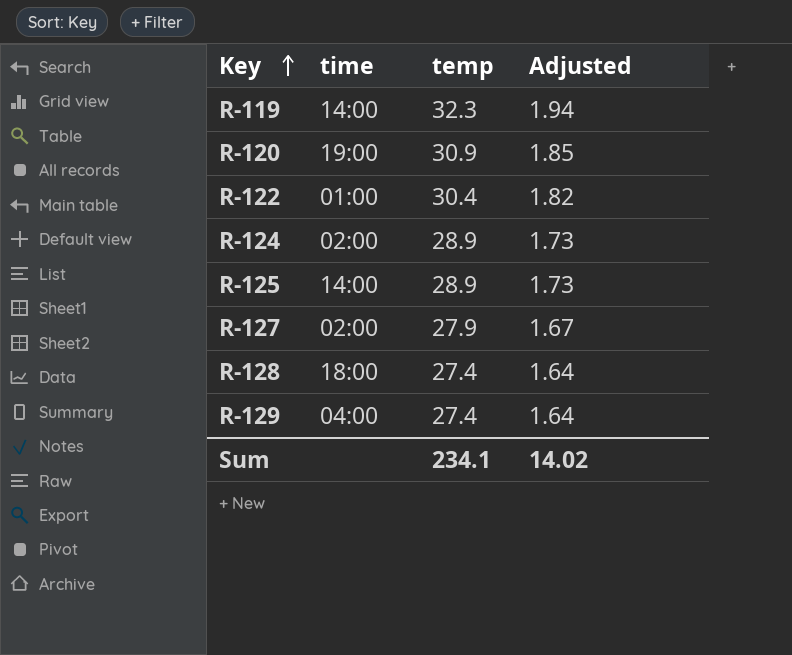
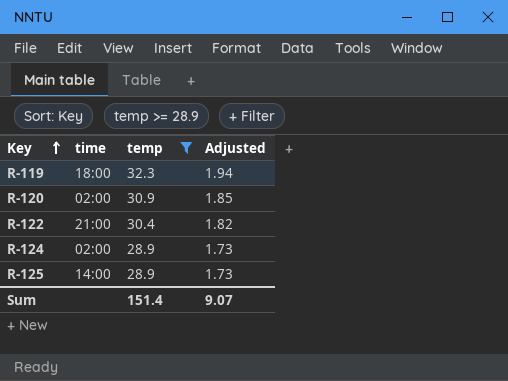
filter: none -> temp >= 28.9
R-119 | time: 14:00 -> 18:00
R-120 | time: 19:00 -> 02:00
R-122 | time: 01:00 -> 21:00
Sum | temp: 234.1 -> 151.4
Sum | Adjusted: 14.02 -> 9.07

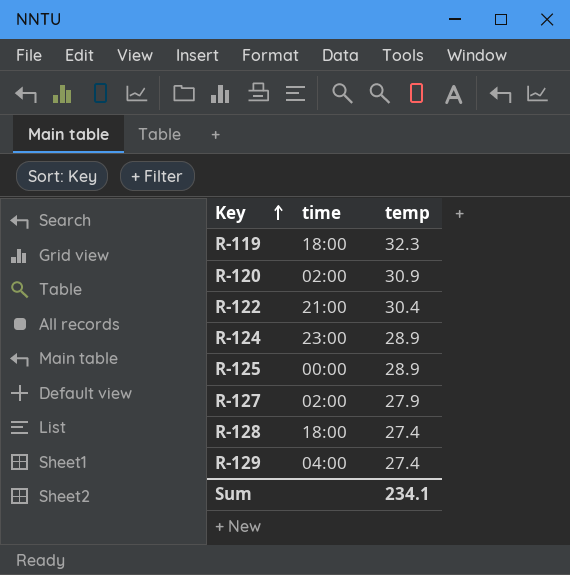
filter: temp >= 28.9 -> none
column Adjusted | formula: [temp] * 0.06 -> none
R-124 | time: 02:00 -> 23:00
R-125 | time: 14:00 -> 00:00
Sum | temp: 151.4 -> 234.1

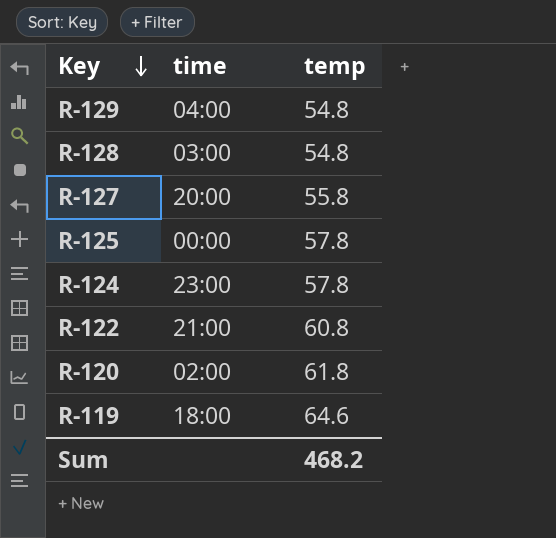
row order: Key ascending -> Key descending
R-129 | temp: 27.4 -> 54.8
R-128 | time: 18:00 -> 03:00
R-128 | temp: 27.4 -> 54.8
R-127 | time: 02:00 -> 20:00
R-127 | temp: 27.9 -> 55.8
R-125 | temp: 28.9 -> 57.8
R-124 | temp: 28.9 -> 57.8
R-122 | temp: 30.4 -> 60.8
R-120 | temp: 30.9 -> 61.8
R-119 | temp: 32.3 -> 64.6
Sum | temp: 234.1 -> 468.2

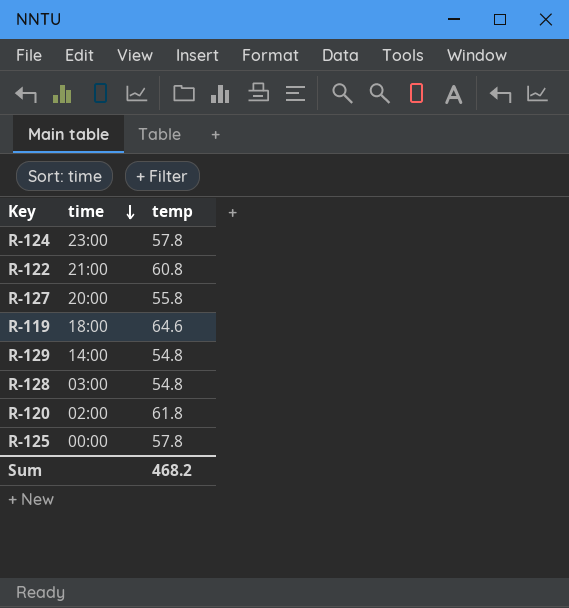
row order: Key descending -> time descending
R-129 | time: 04:00 -> 14:00

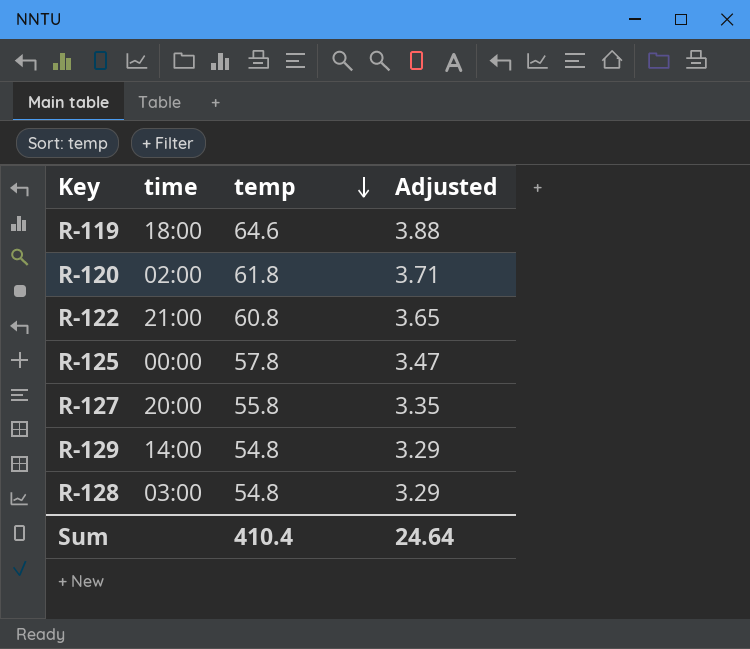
row order: time descending -> temp descending
column Adjusted | formula: none -> [temp] * 0.06
row R-124: 23:00 | 57.8 -> none
Sum | temp: 468.2 -> 410.4

